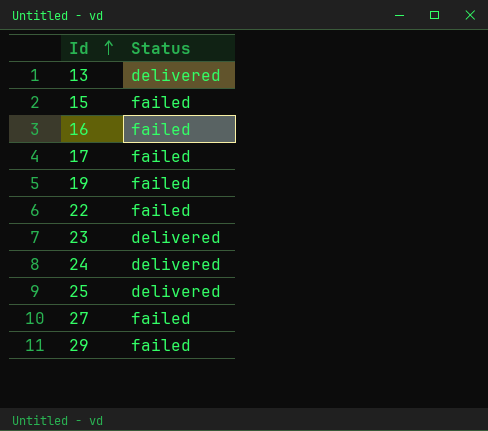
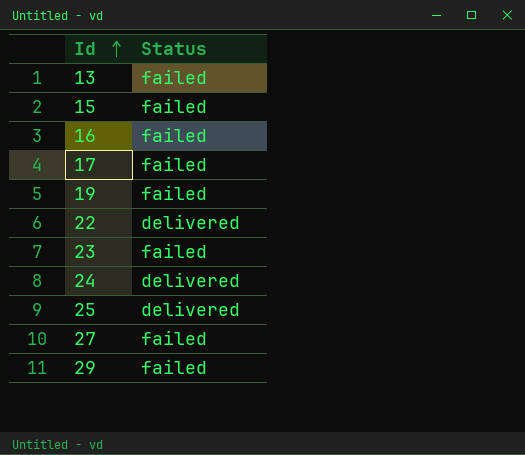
13 | Status: delivered -> failed
22 | Status: failed -> delivered
23 | Status: delivered -> failed

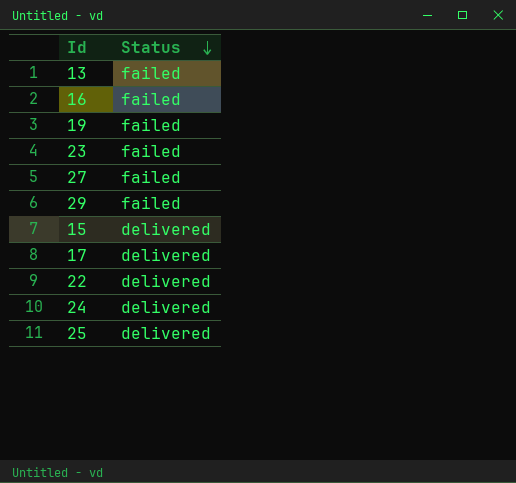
row order: Id ascending -> Status descending
15 | Status: failed -> delivered
17 | Status: failed -> delivered

